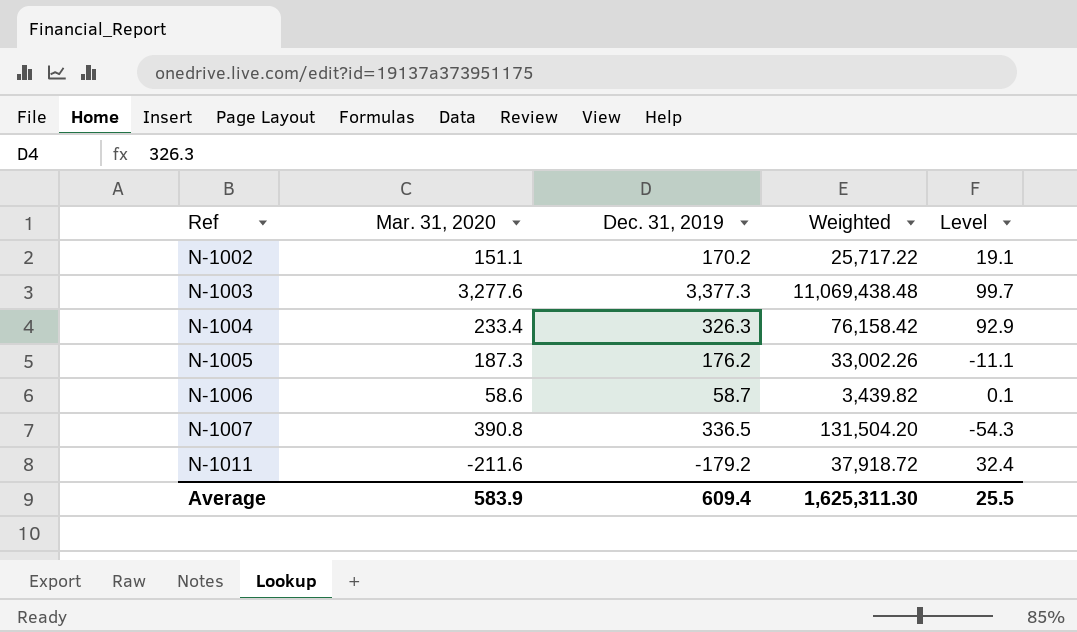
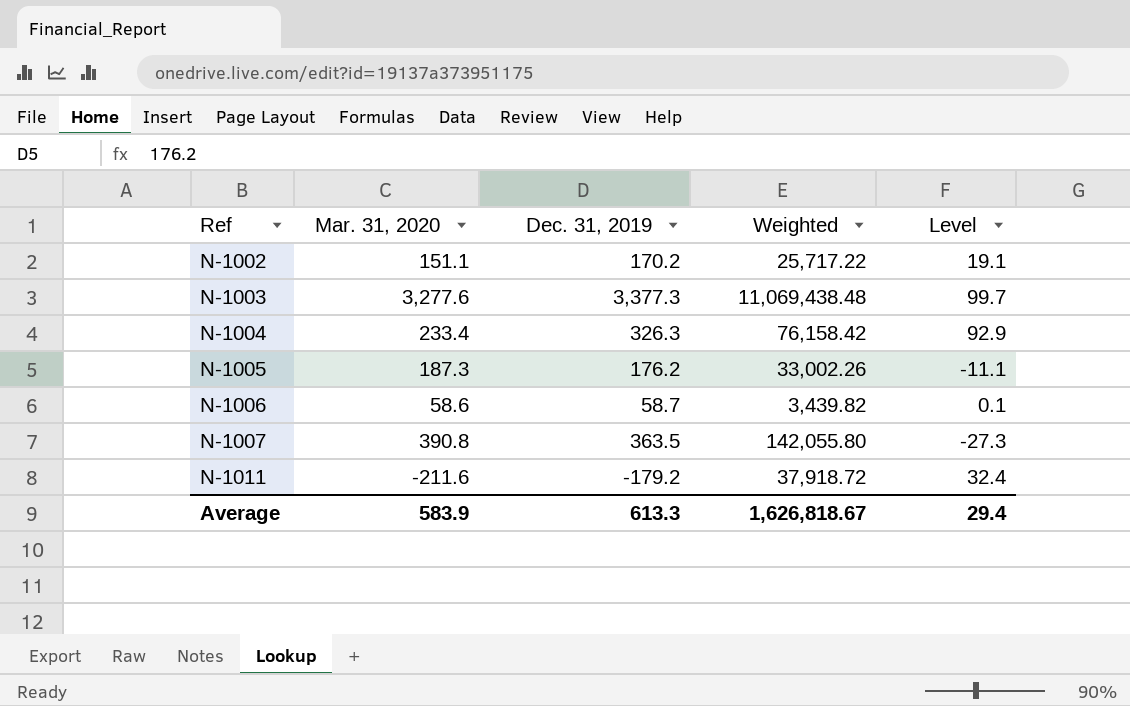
N-1007 | Dec. 31, 2019: 336.5 -> 363.5
N-1007 | Weighted: 131,504.20 -> 142,055.80
N-1007 | Level: -54.3 -> -27.3
Average | Dec. 31, 2019: 609.4 -> 613.3
Average | Weighted: 1,625,311.30 -> 1,626,818.67
Average | Level: 25.5 -> 29.4

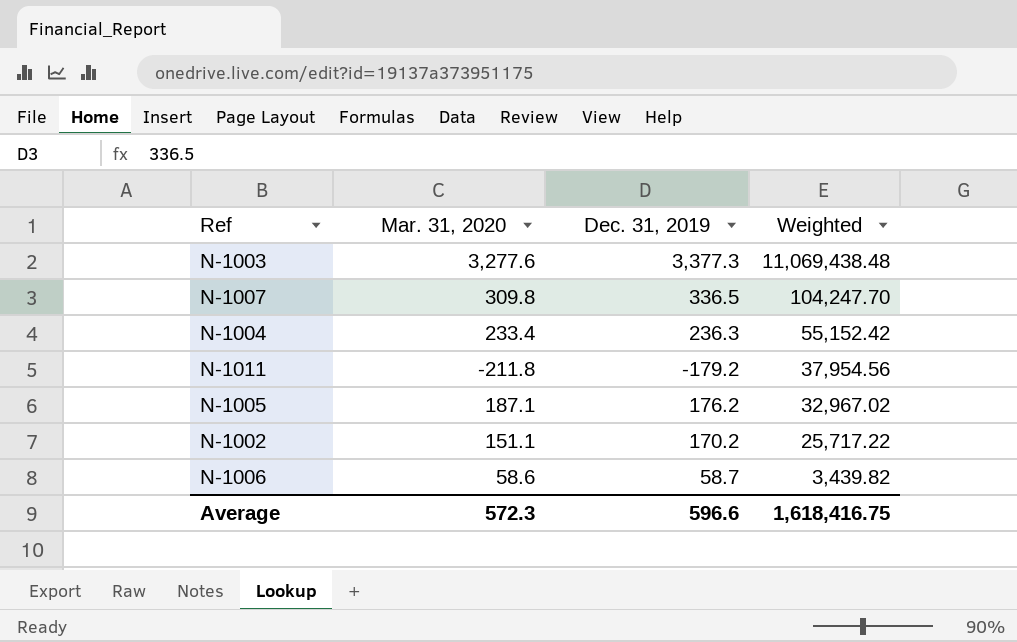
row order: Ref ascending -> Weighted descending
column Level | formula: [Dec. 31, 2019] - [Mar. 31, 2020] -> none
N-1007 | Mar. 31, 2020: 390.8 -> 309.8
N-1007 | Dec. 31, 2019: 363.5 -> 336.5
N-1007 | Weighted: 142,055.80 -> 104,247.70
N-1004 | Dec. 31, 2019: 326.3 -> 236.3
N-1004 | Weighted: 76,158.42 -> 55,152.42
N-1011 | Mar. 31, 2020: -211.6 -> -211.8
N-1011 | Weighted: 37,918.72 -> 37,954.56
N-1005 | Mar. 31, 2020: 187.3 -> 187.1
N-1005 | Weighted: 33,002.26 -> 32,967.02
Average | Mar. 31, 2020: 583.9 -> 572.3
Average | Dec. 31, 2019: 613.3 -> 596.6
Average | Weighted: 1,626,818.67 -> 1,618,416.75

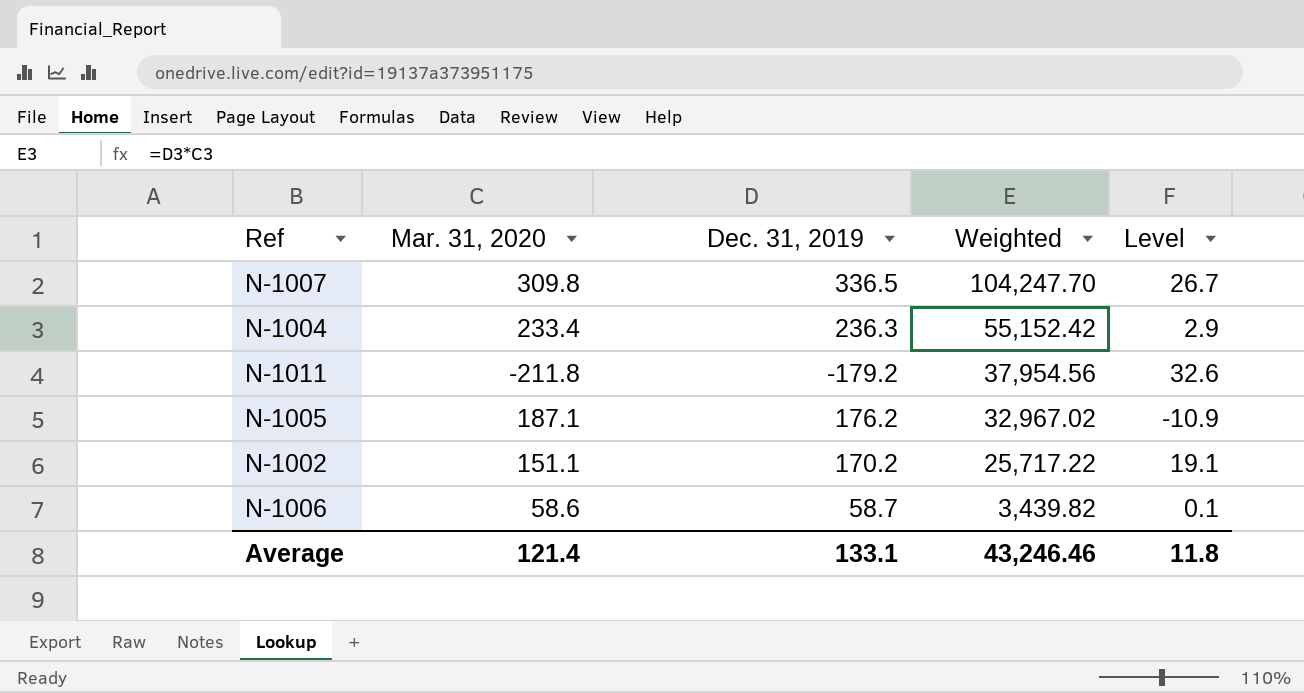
column Level | formula: none -> [Dec. 31, 2019] - [Mar. 31, 2020]
row N-1003: 3,277.6 | 3,377.3 | 11,069,438.48 -> none
Average | Mar. 31, 2020: 572.3 -> 121.4
Average | Dec. 31, 2019: 596.6 -> 133.1
Average | Weighted: 1,618,416.75 -> 43,246.46

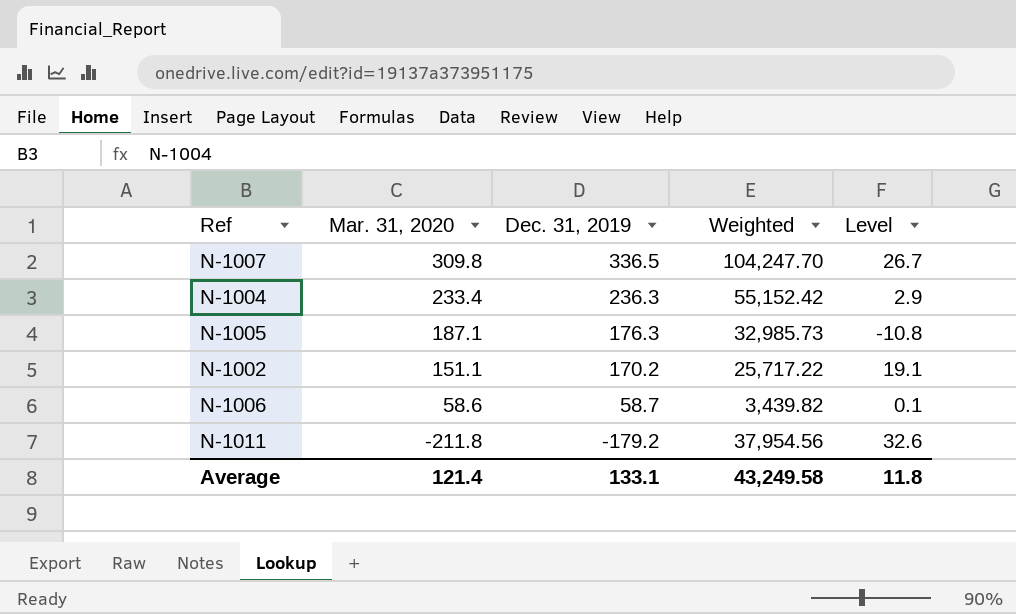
row order: Weighted descending -> Mar. 31, 2020 descending
N-1005 | Dec. 31, 2019: 176.2 -> 176.3
N-1005 | Weighted: 32,967.02 -> 32,985.73
N-1005 | Level: -10.9 -> -10.8
Average | Weighted: 43,246.46 -> 43,249.58

